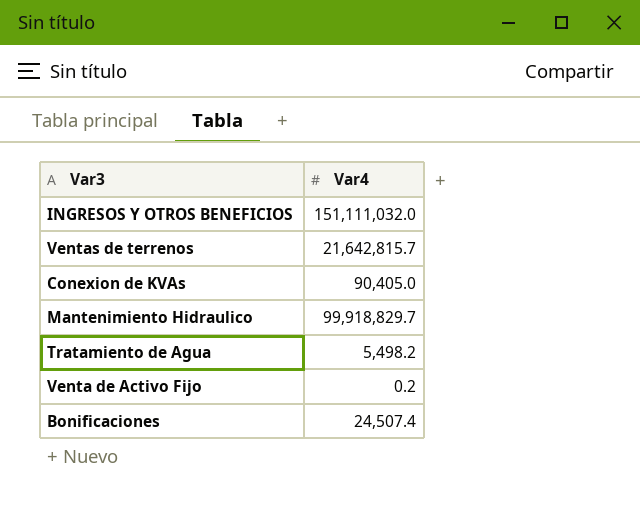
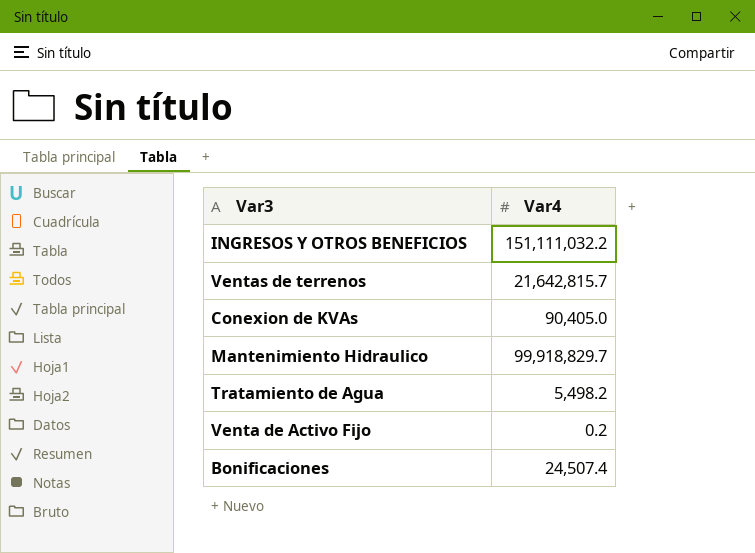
INGRESOS Y OTROS BENEFICIOS | Var4: 151,111,032.0 -> 151,111,032.2

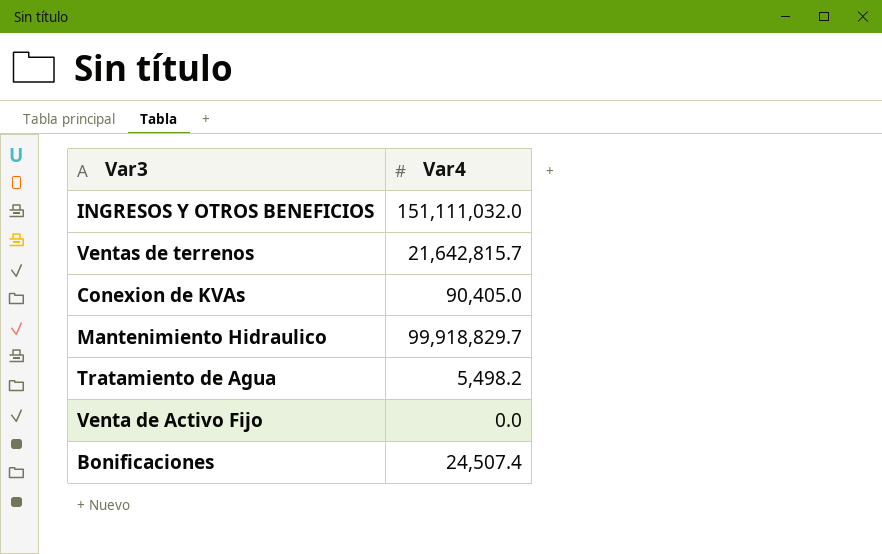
INGRESOS Y OTROS BENEFICIOS | Var4: 151,111,032.2 -> 151,111,032.0
Venta de Activo Fijo | Var4: 0.2 -> 0.0

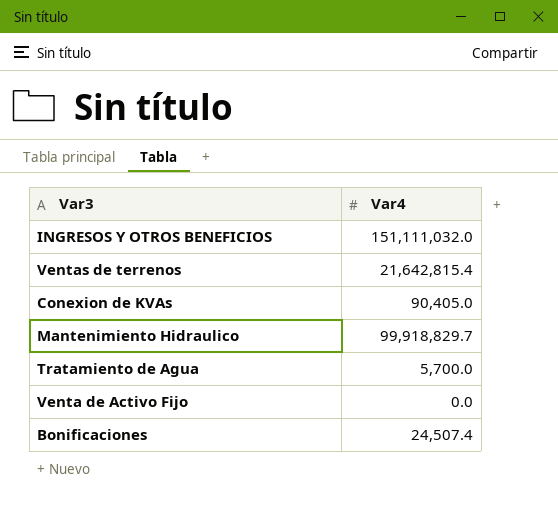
Ventas de terrenos | Var4: 21,642,815.7 -> 21,642,815.4
Tratamiento de Agua | Var4: 5,498.2 -> 5,700.0

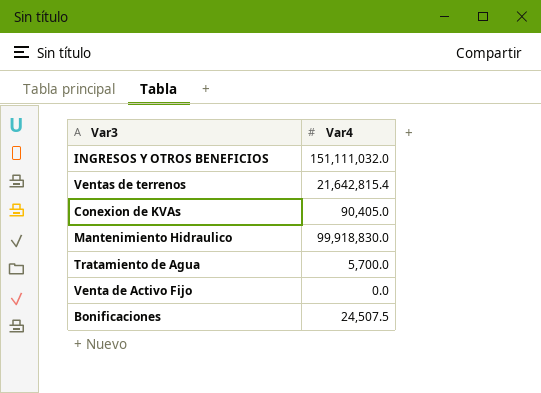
Mantenimiento Hidraulico | Var4: 99,918,829.7 -> 99,918,830.0
Bonificaciones | Var4: 24,507.4 -> 24,507.5

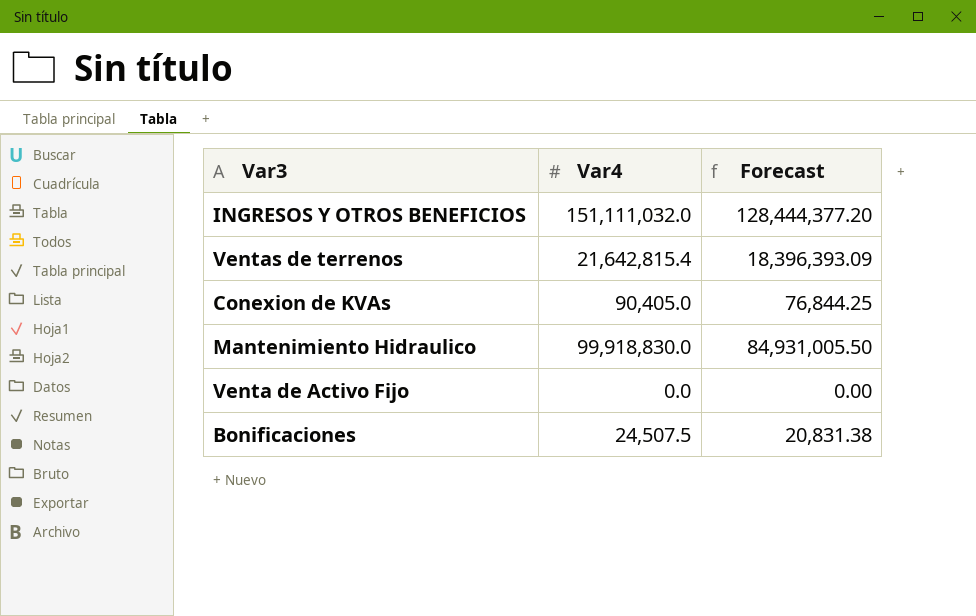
column Forecast | formula: none -> [Var4] * 0.85
row Tratamiento de Agua: 5,700.0 -> none

